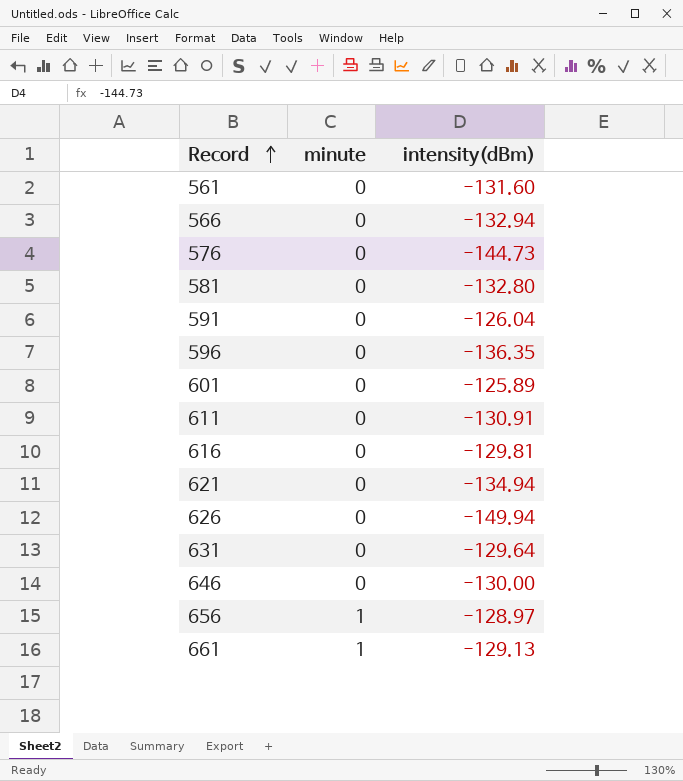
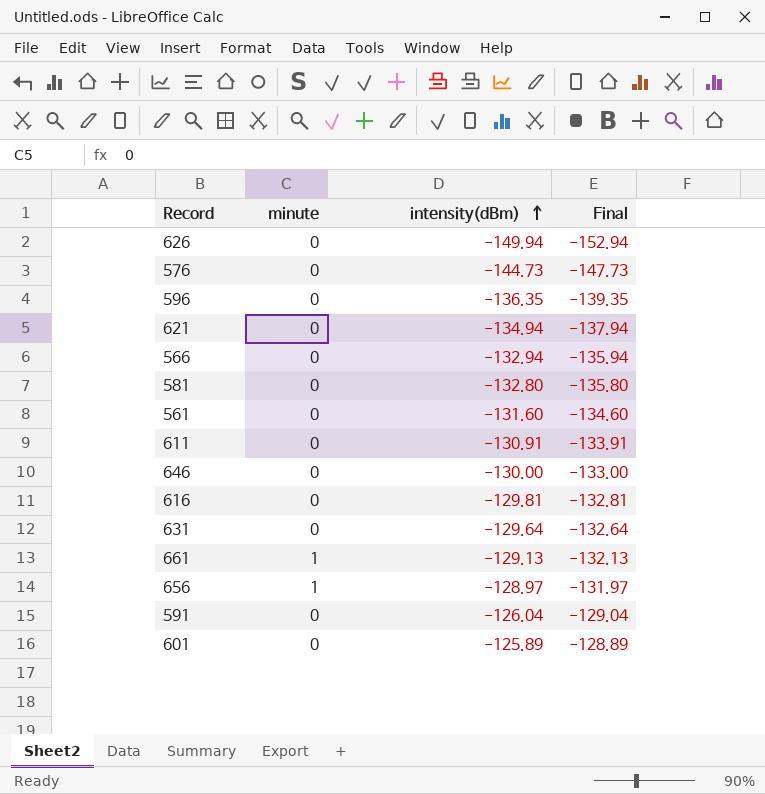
row order: Record ascending -> intensity(dBm) ascending
column Final | formula: none -> [intensity(dBm)] - 3

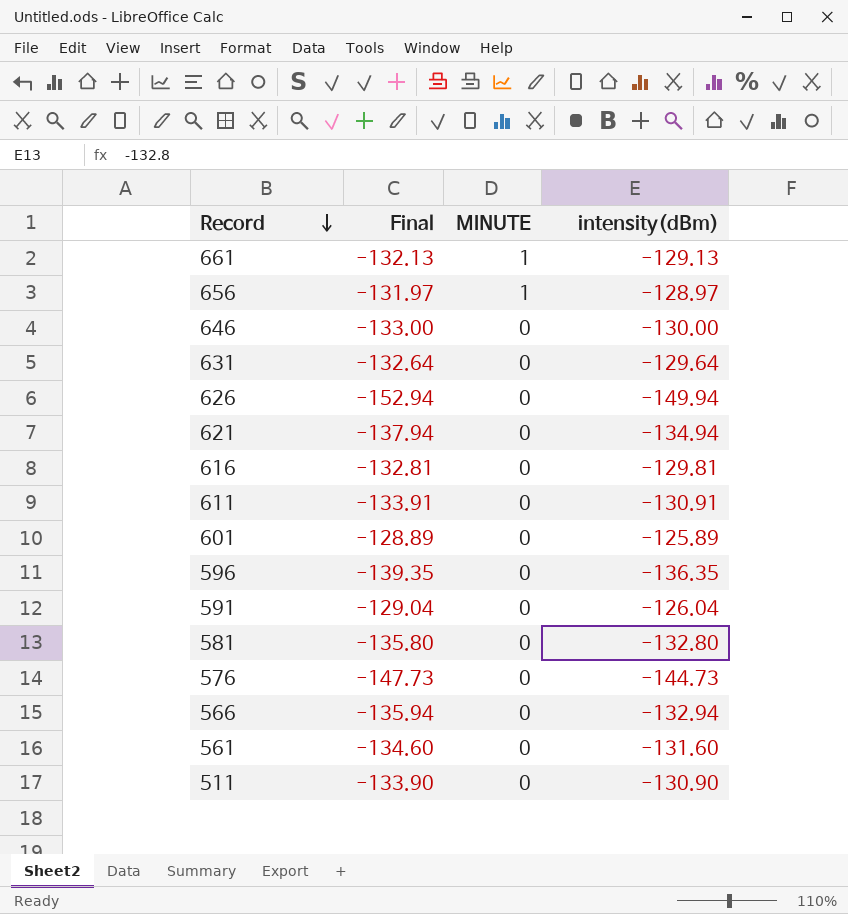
row order: intensity(dBm) ascending -> Record descending
column Final | position: 4 -> 2
column name: minute -> MINUTE
row 511: none -> -133.90 | 0 | -130.90

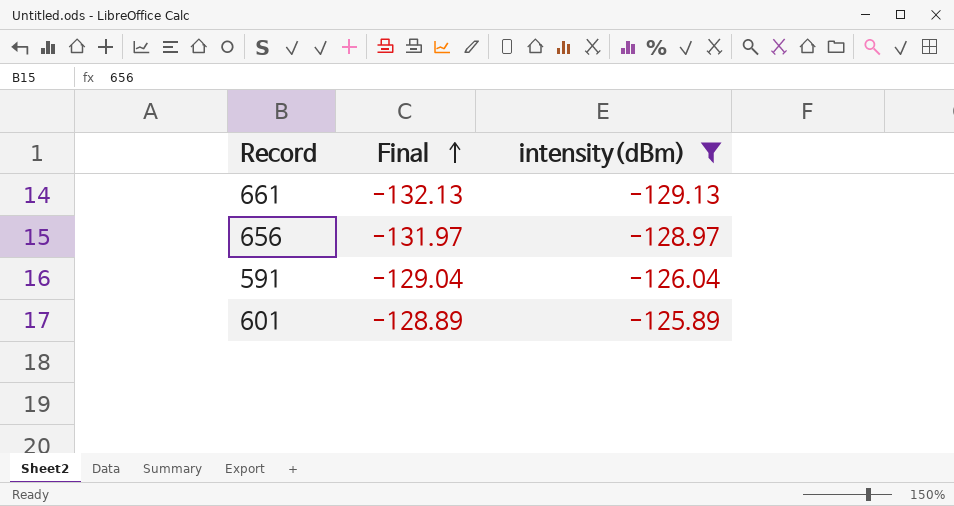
filter: none -> intensity(dBm) >= -129.13
row order: Record descending -> Final ascending
column MINUTE | position: 3 -> none

